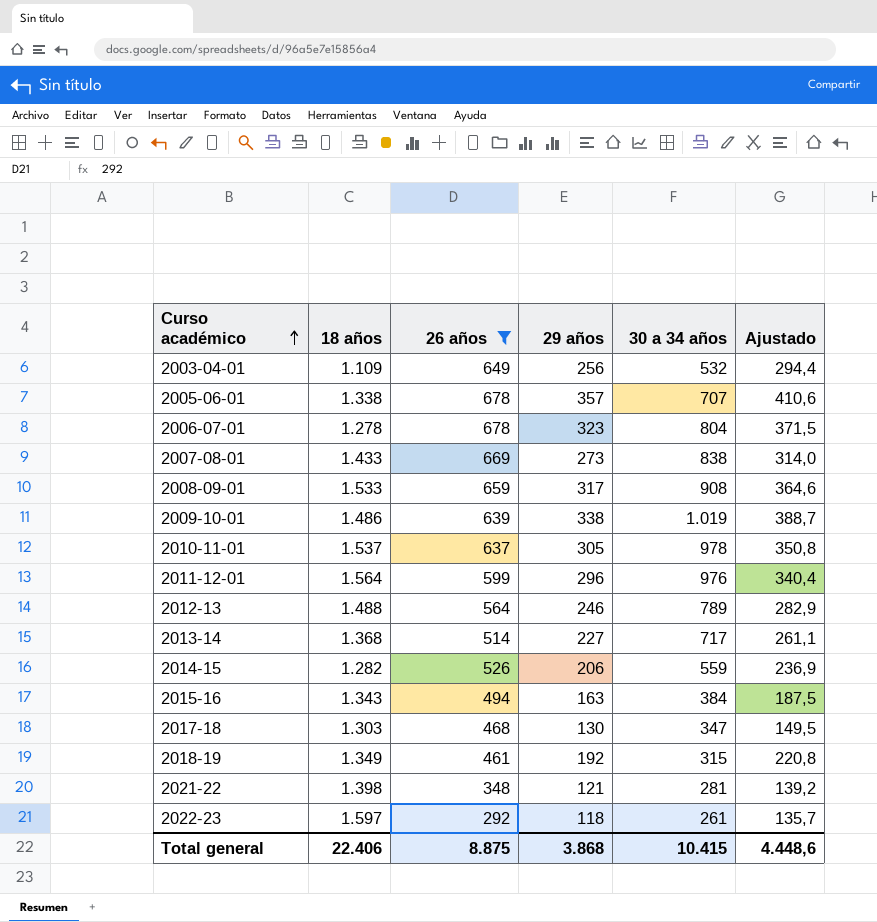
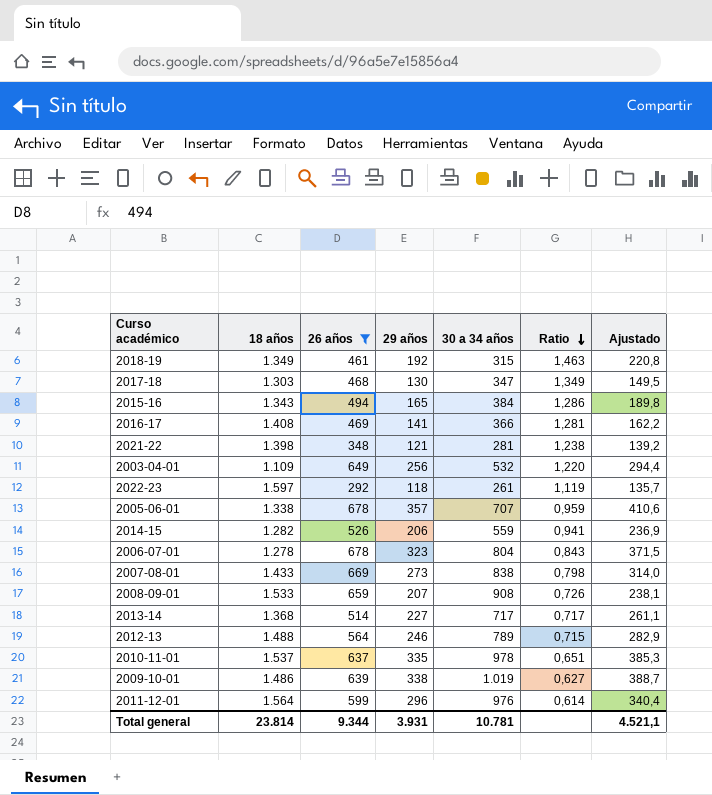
row order: Curso académico ascending -> Ratio descending
column Ratio | formula: none -> [26 años] / [30 a 34 años]
2015-16 | 29 años: 163 -> 165
2015-16 | Ajustado: 187,5 -> 189,8
row 2016-17: none -> 1.408 | 469 | 141 | 366 | 1,281 | 162,2
2008-09-01 | 29 años: 317 -> 207
2008-09-01 | Ajustado: 364,6 -> 238,1
2010-11-01 | 29 años: 305 -> 335
2010-11-01 | Ajustado: 350,8 -> 385,3
Total general | 18 años: 22.406 -> 23.814
Total general | 26 años: 8.875 -> 9.344
Total general | 29 años: 3.868 -> 3.931
Total general | 30 a 34 años: 10.415 -> 10.781
Total general | Ajustado: 4.448,6 -> 4.521,1

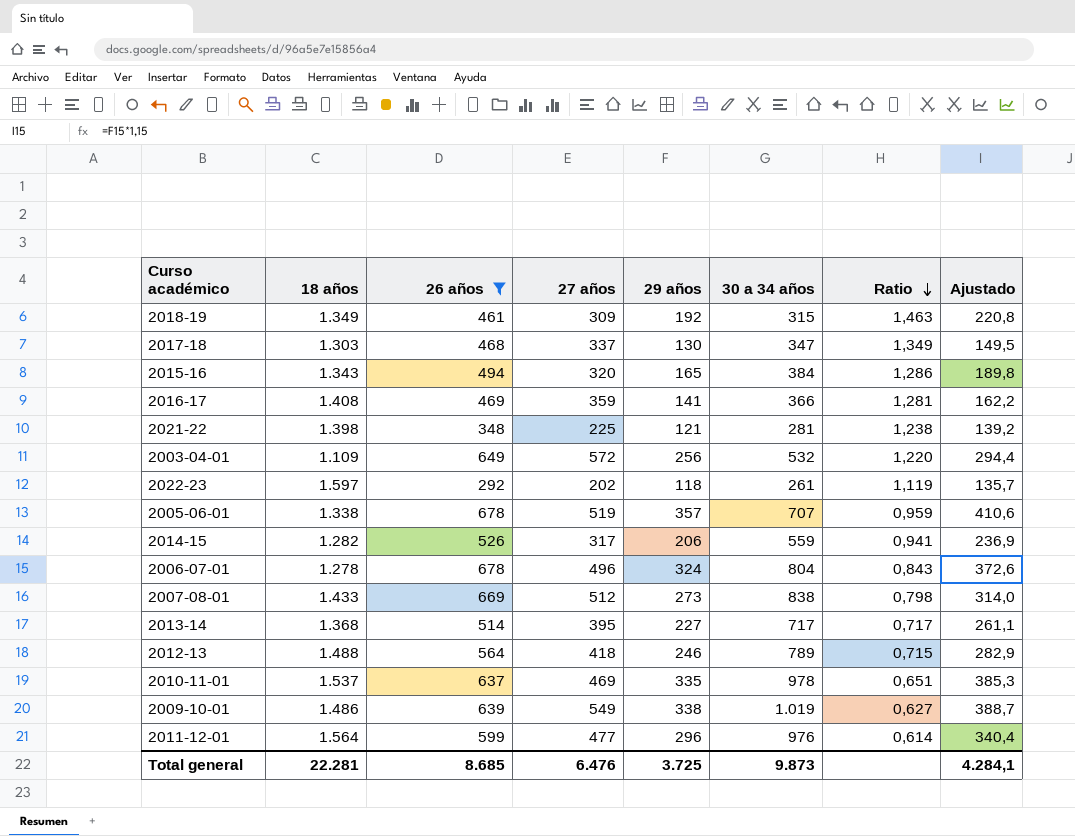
column 27 años | position: none -> 4
row 2008-09-01: 1.533 | 659 | 207 | 908 | 0,726 | 238,1 -> none
2006-07-01 | 29 años: 323 -> 324
2006-07-01 | Ajustado: 371,5 -> 372,6
Total general | 18 años: 23.814 -> 22.281
Total general | 26 años: 9.344 -> 8.685
Total general | 29 años: 3.931 -> 3.725
Total general | 30 a 34 años: 10.781 -> 9.873
Total general | Ajustado: 4.521,1 -> 4.284,1

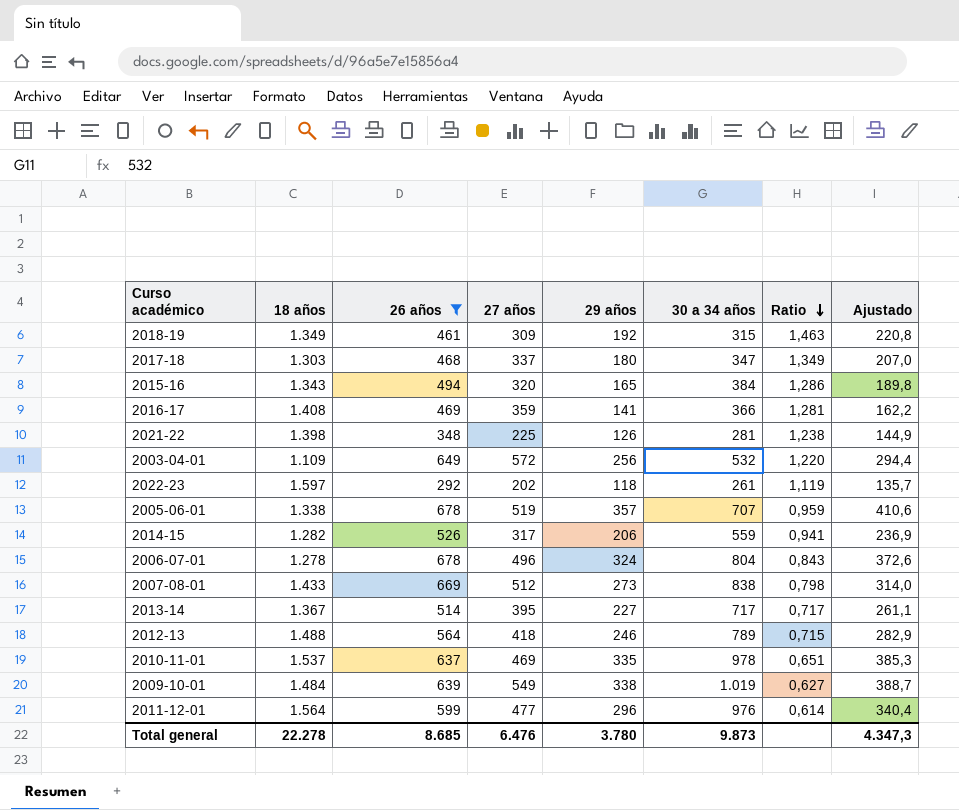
2017-18 | 29 años: 130 -> 180
2017-18 | Ajustado: 149,5 -> 207,0
2021-22 | 29 años: 121 -> 126
2021-22 | Ajustado: 139,2 -> 144,9
2013-14 | 18 años: 1.368 -> 1.367
2009-10-01 | 18 años: 1.486 -> 1.484
Total general | 18 años: 22.281 -> 22.278
Total general | 29 años: 3.725 -> 3.780
Total general | Ajustado: 4.284,1 -> 4.347,3

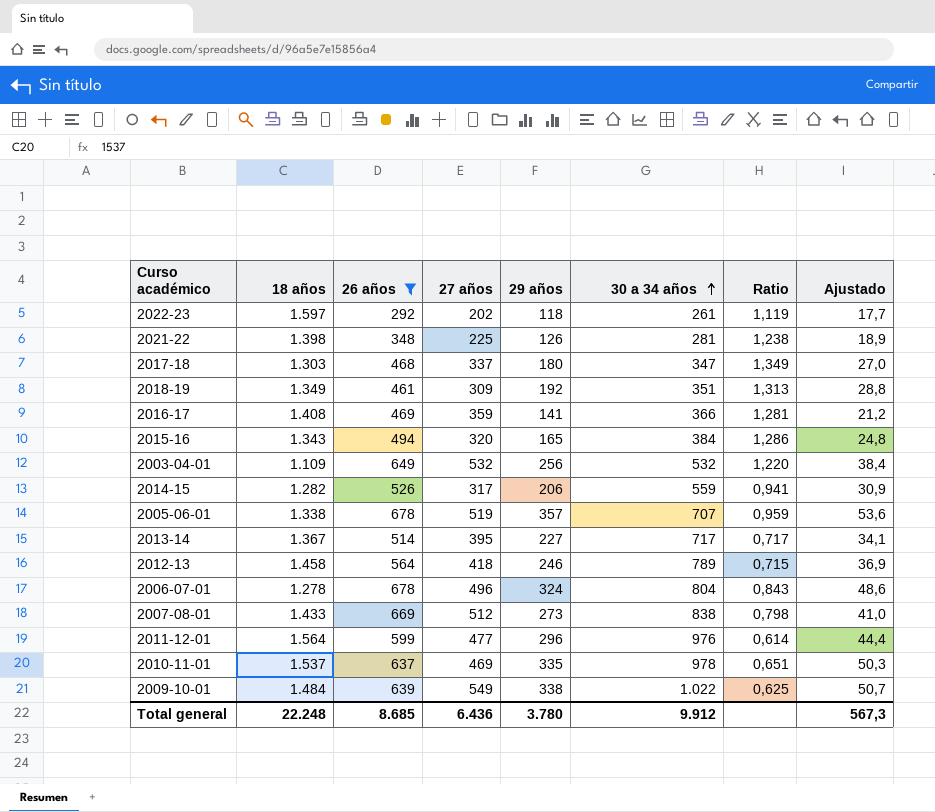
row order: Ratio descending -> 30 a 34 años ascending
column Ajustado | formula: [29 años] * 1,15 -> [29 años] * 0,15
2018-19 | 30 a 34 años: 315 -> 351
2018-19 | Ratio: 1,463 -> 1,313
2003-04-01 | 27 años: 572 -> 532
2012-13 | 18 años: 1.488 -> 1.458
2009-10-01 | 30 a 34 años: 1.019 -> 1.022
2009-10-01 | Ratio: 0,627 -> 0,625
Total general | 18 años: 22.278 -> 22.248
Total general | 27 años: 6.476 -> 6.436
Total general | 30 a 34 años: 9.873 -> 9.912
Total general | Ajustado: 4.347,3 -> 567,3

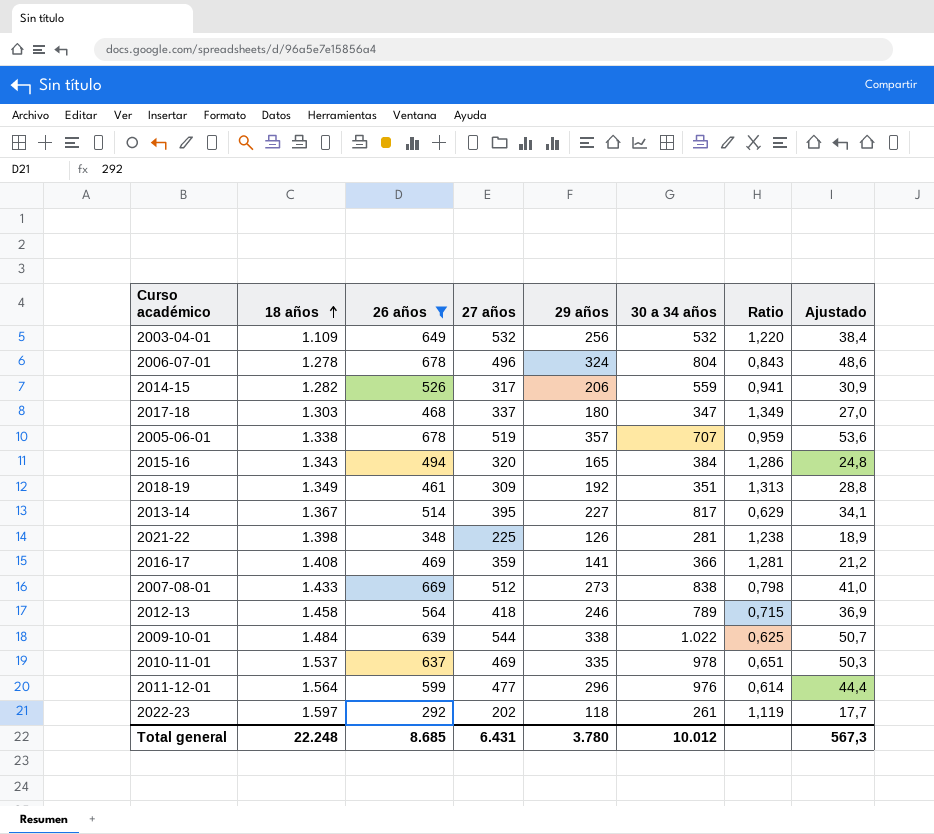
row order: 30 a 34 años ascending -> 18 años ascending
2013-14 | 30 a 34 años: 717 -> 817
2013-14 | Ratio: 0,717 -> 0,629
2009-10-01 | 27 años: 549 -> 544
Total general | 27 años: 6.436 -> 6.431
Total general | 30 a 34 años: 9.912 -> 10.012

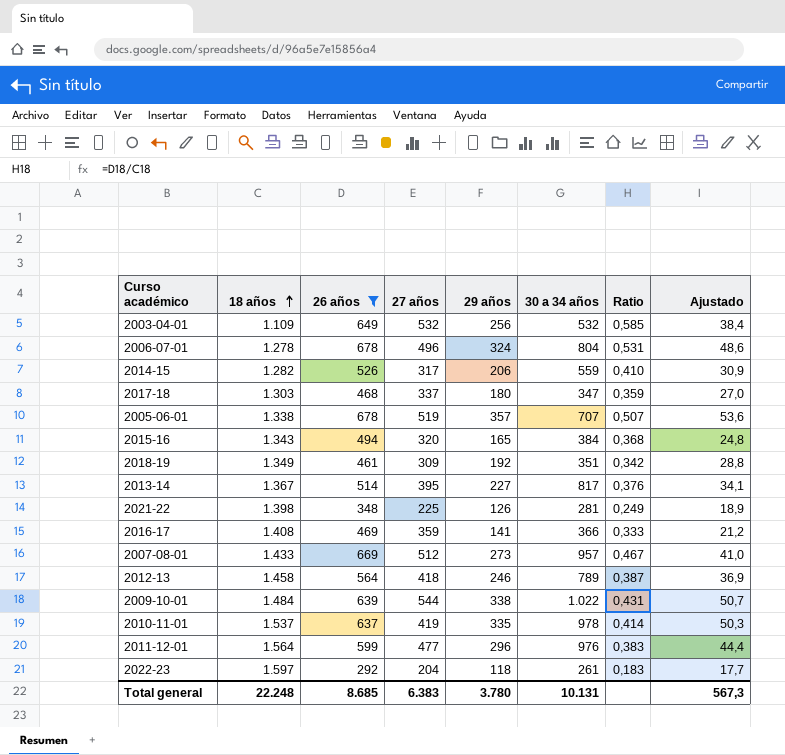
column Ratio | formula: [26 años] / [30 a 34 años] -> [26 años] / [18 años]
2007-08-01 | 30 a 34 años: 838 -> 957
2010-11-01 | 27 años: 469 -> 419
2022-23 | 27 años: 202 -> 204
Total general | 27 años: 6.431 -> 6.383
Total general | 30 a 34 años: 10.012 -> 10.131

